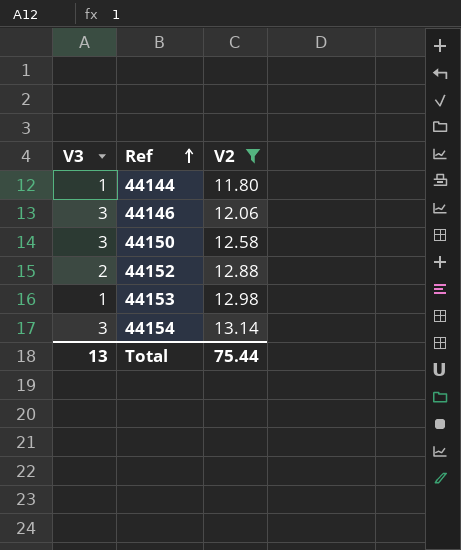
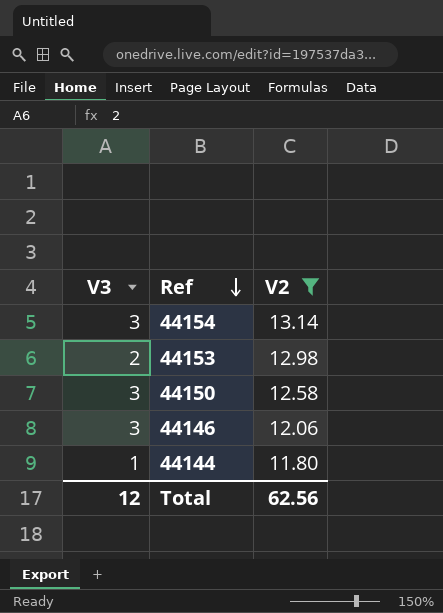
row order: Ref ascending -> Ref descending
row 44152: 2 | 12.88 -> none
44153 | V3: 1 -> 2
Total | V3: 13 -> 12
Total | V2: 75.44 -> 62.56

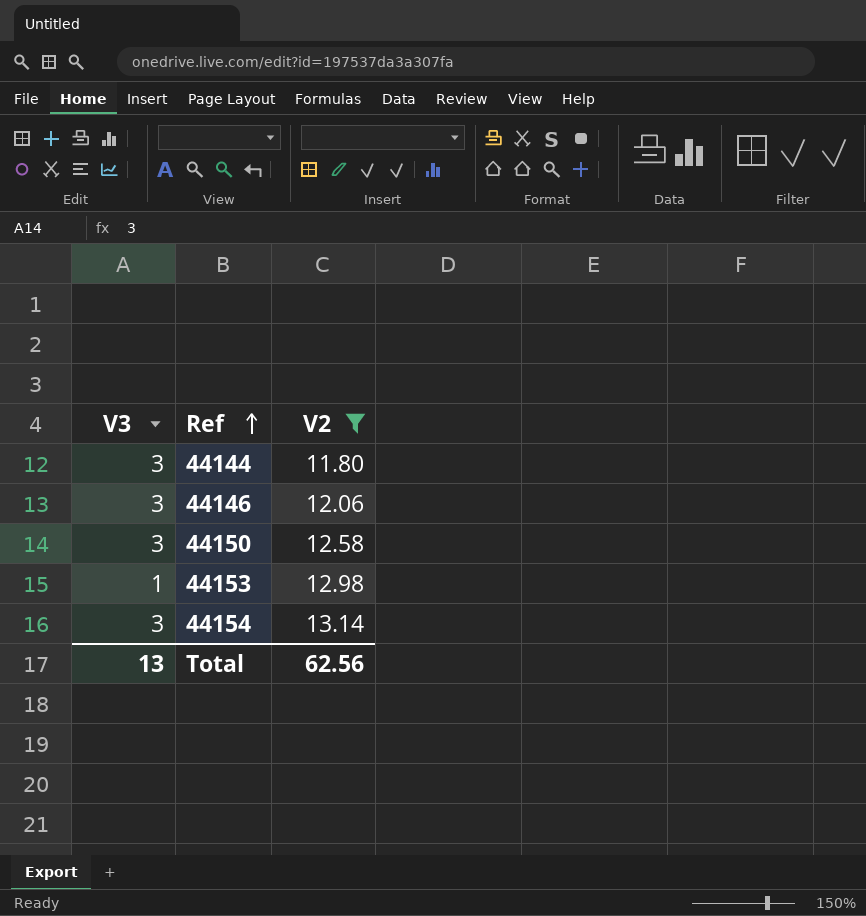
row order: Ref descending -> Ref ascending
44144 | V3: 1 -> 3
44153 | V3: 2 -> 1
Total | V3: 12 -> 13

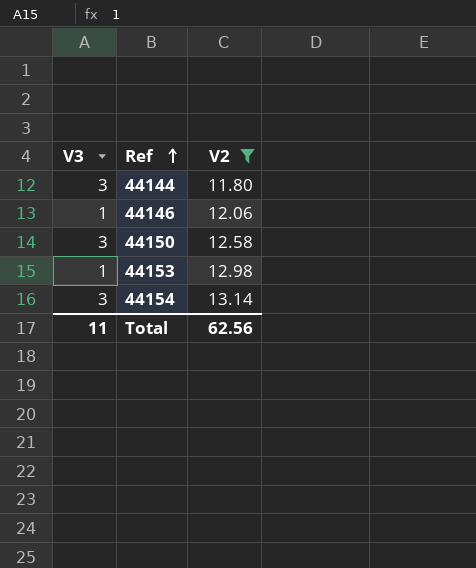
44146 | V3: 3 -> 1
Total | V3: 13 -> 11

